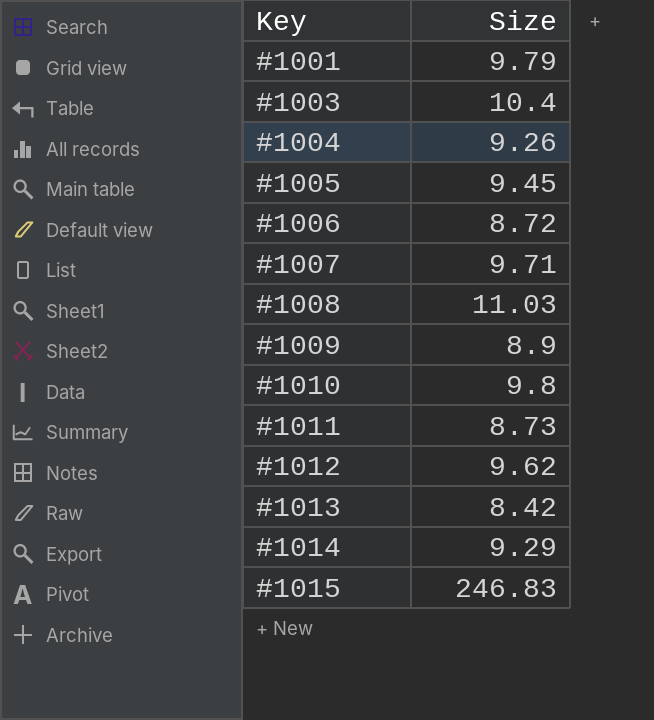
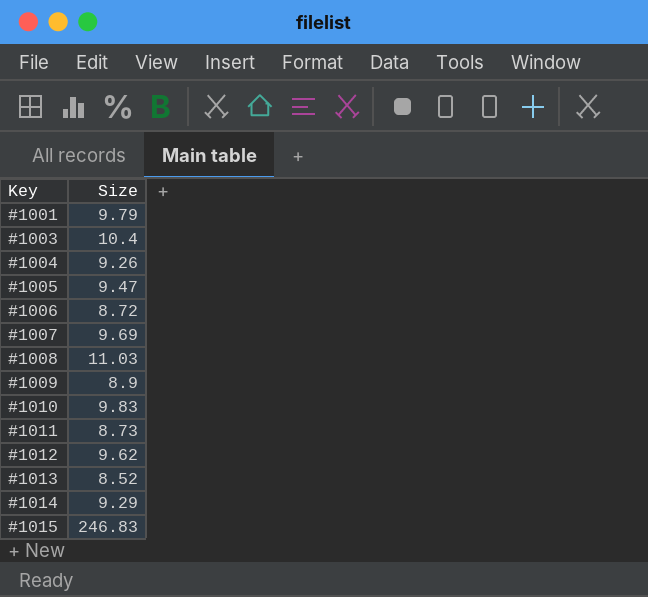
#1005 | Size: 9.45 -> 9.47
#1007 | Size: 9.71 -> 9.69
#1010 | Size: 9.8 -> 9.83
#1013 | Size: 8.42 -> 8.52

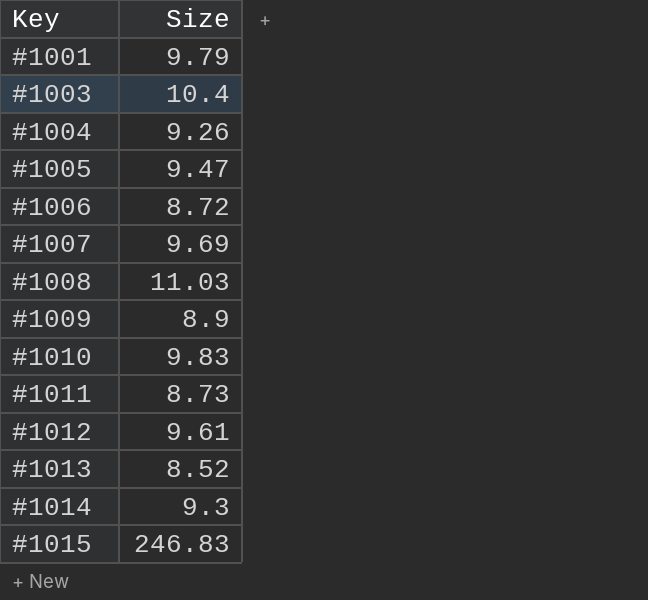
#1012 | Size: 9.62 -> 9.61
#1014 | Size: 9.29 -> 9.3

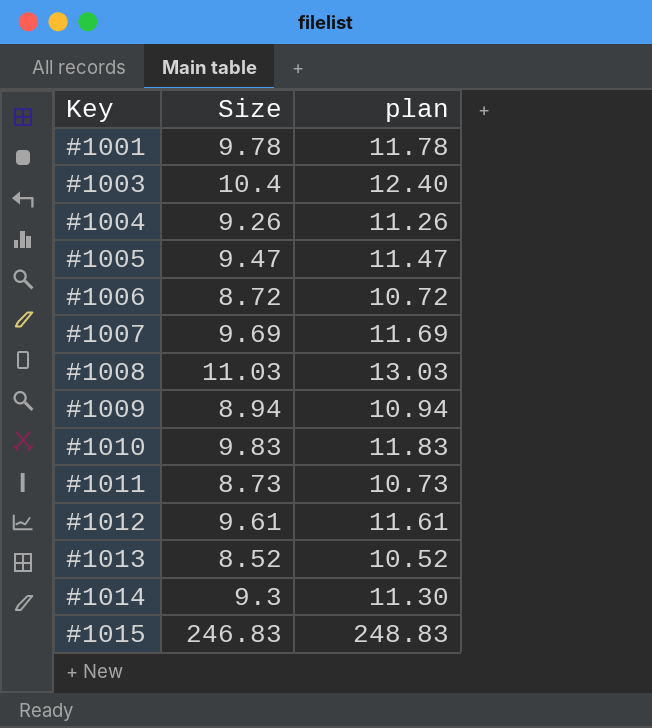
column plan | formula: none -> [Size] + 2
#1001 | Size: 9.79 -> 9.78
#1009 | Size: 8.9 -> 8.94

